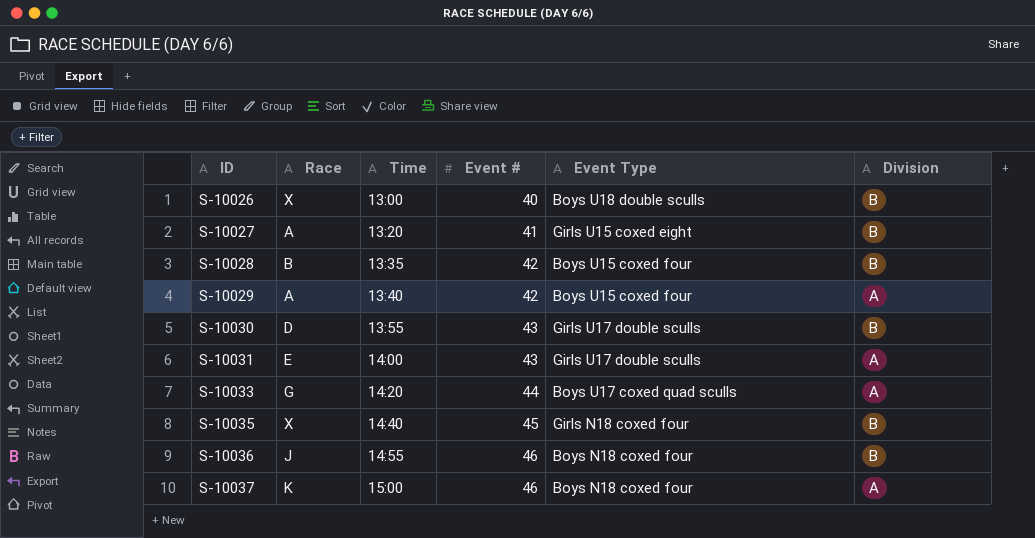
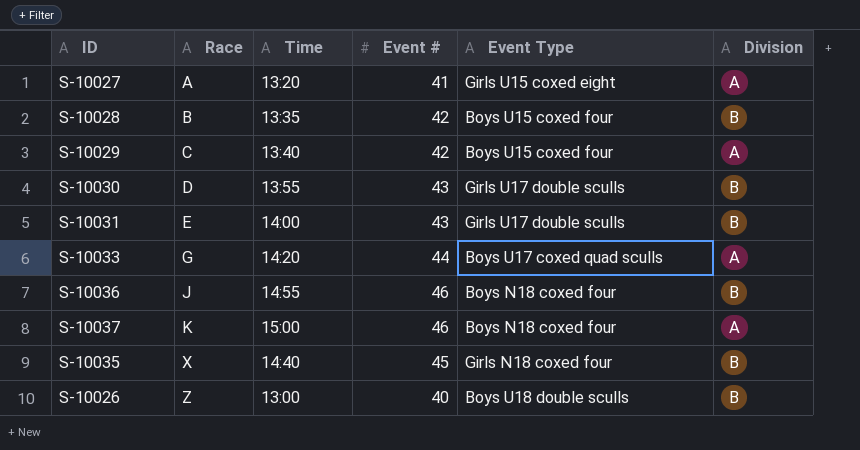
row order: ID ascending -> Race ascending
S-10027 | Division: B -> A
S-10029 | Race: A -> C
S-10031 | Division: A -> B
S-10026 | Race: X -> Z

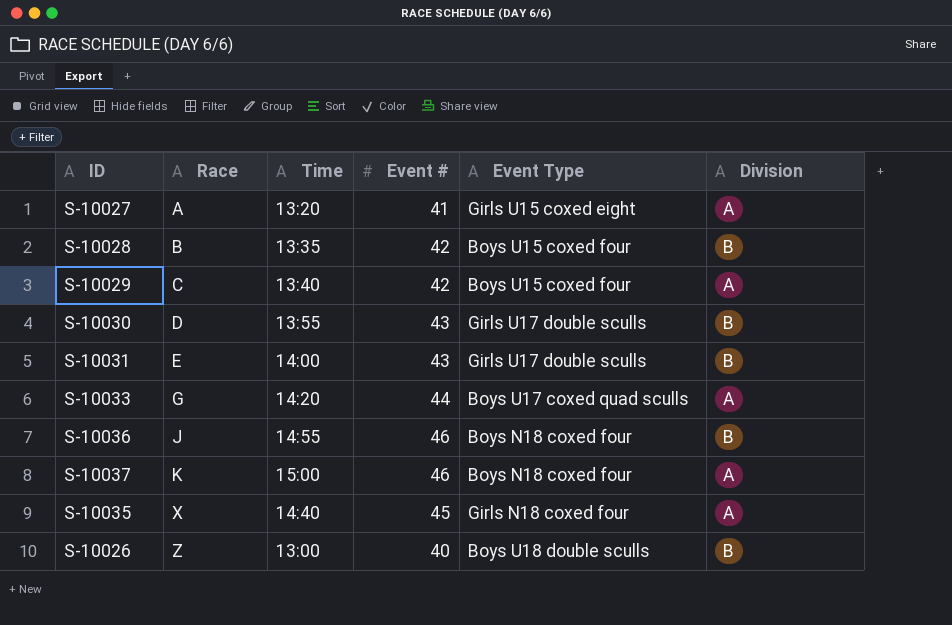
S-10035 | Division: B -> A

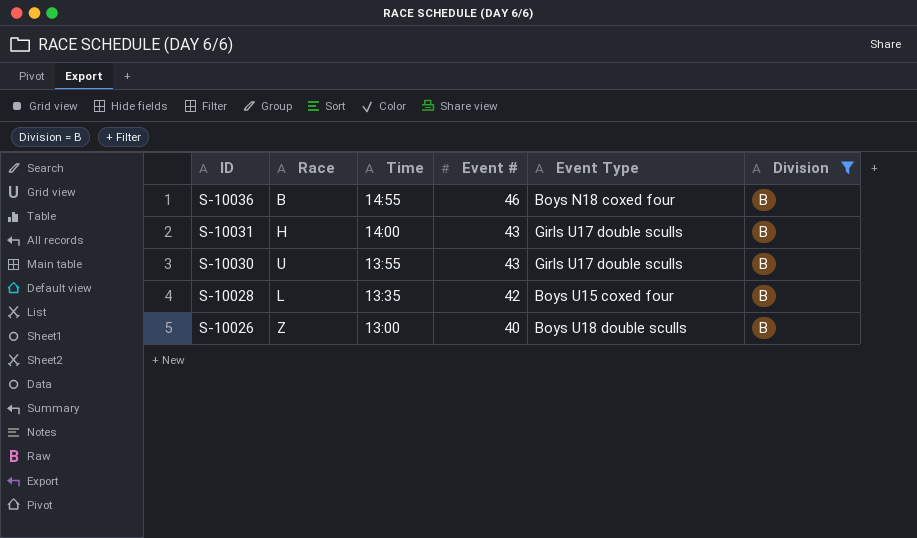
filter: none -> Division = B
row order: Race ascending -> ID descending
S-10036 | Race: J -> B
S-10031 | Race: E -> H
S-10030 | Race: D -> U
S-10028 | Race: B -> L

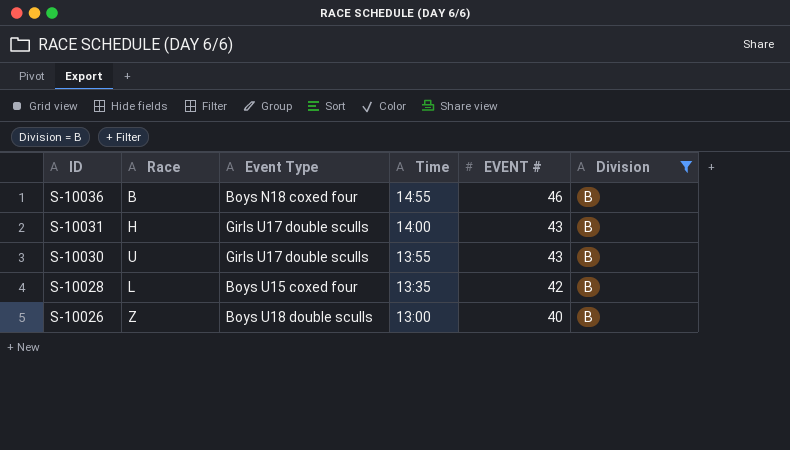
column Event Type | position: 5 -> 3
column name: Event # -> EVENT #

